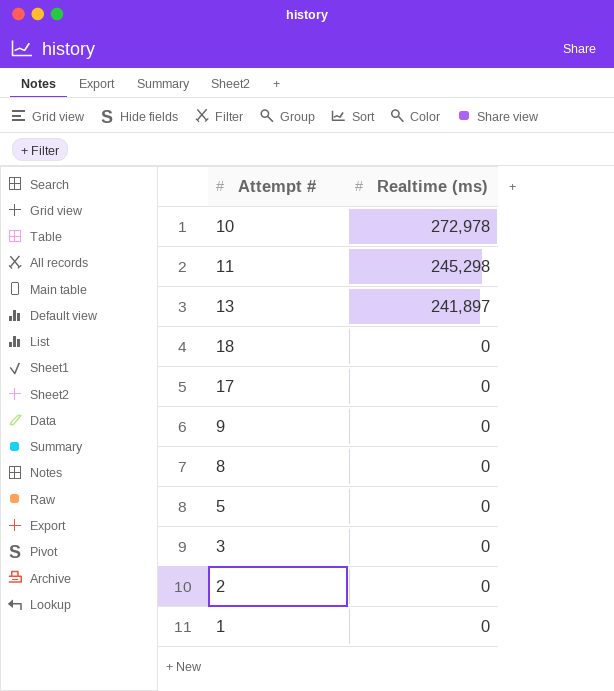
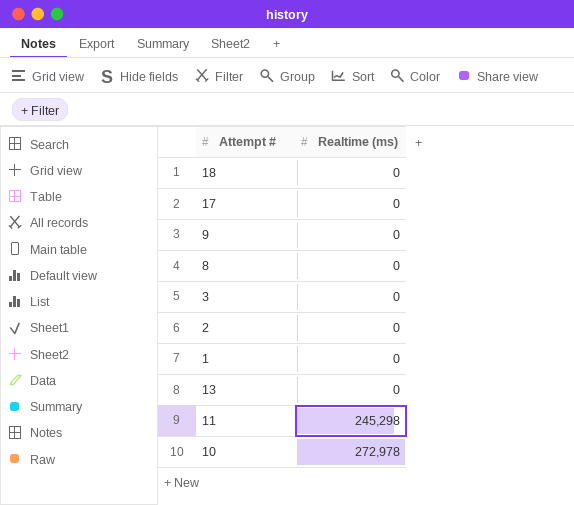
row order: Realtime (ms) descending -> Realtime (ms) ascending
row 5: 0 -> none
13 | Realtime (ms): 241,897 -> 0

